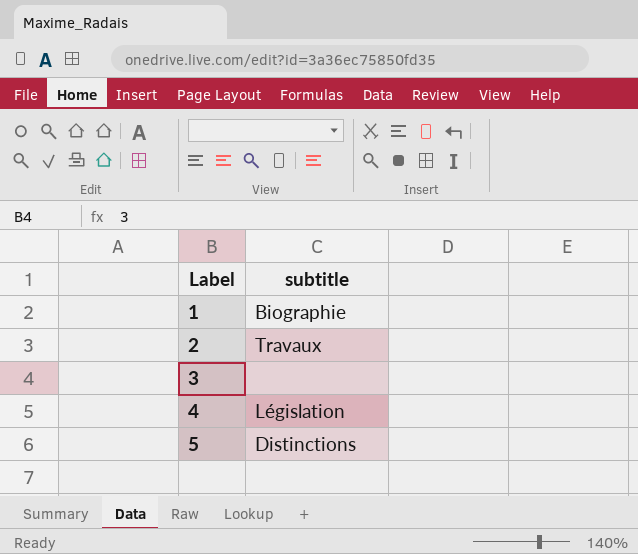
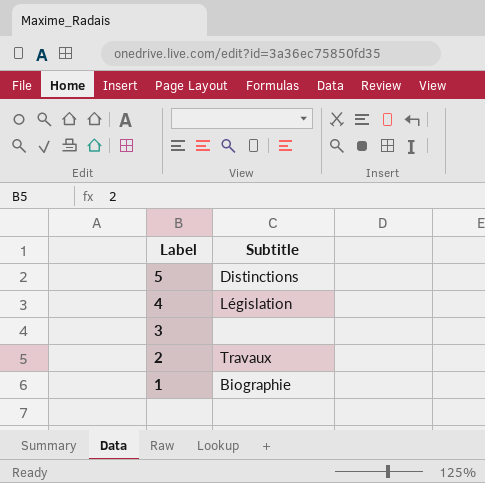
row order: Label ascending -> Label descending
column name: subtitle -> Subtitle

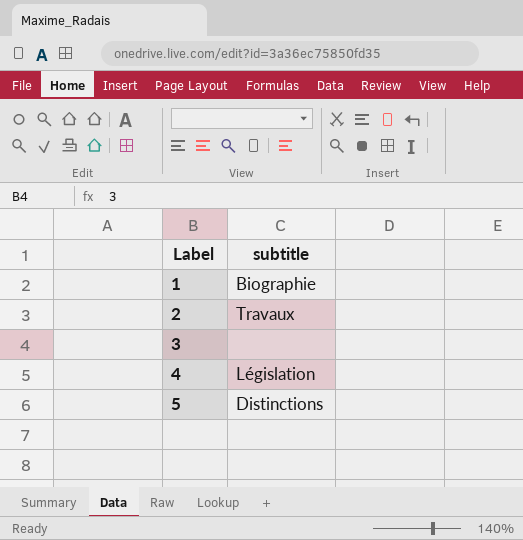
row order: Label descending -> Label ascending
column name: Subtitle -> subtitle

